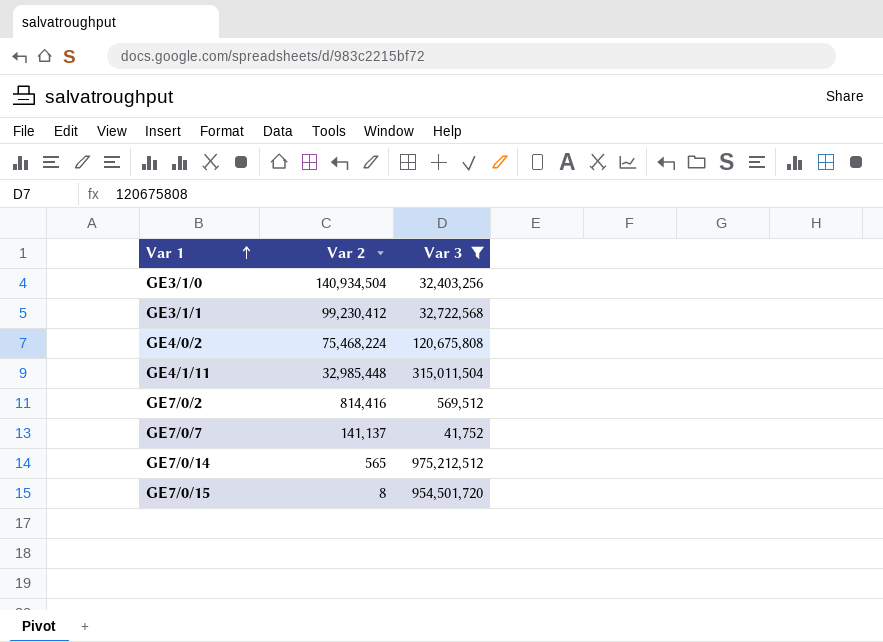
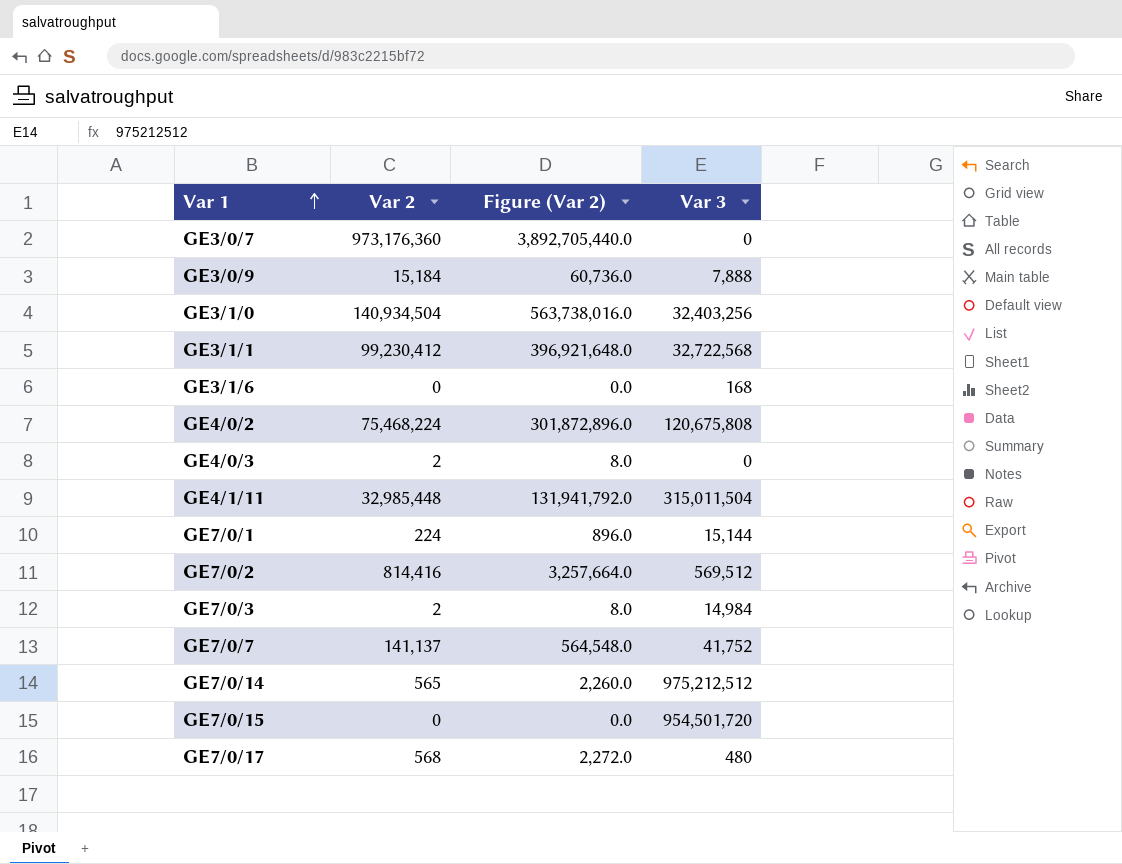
filter: Var 3 >= 41,752 -> none
column Figure (Var 2) | formula: none -> [Var 2] * 4
GE7/0/15 | Var 2: 8 -> 0

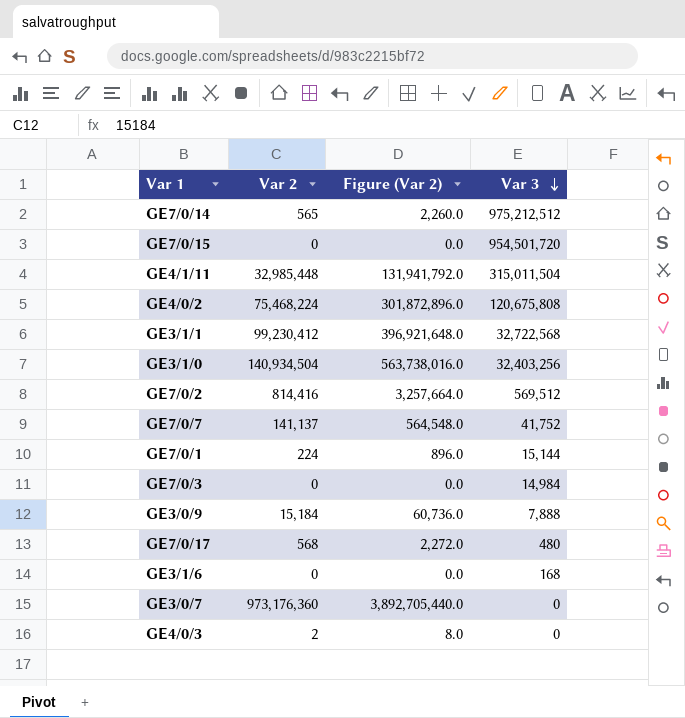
row order: Var 1 ascending -> Var 3 descending
GE7/0/3 | Var 2: 2 -> 0
GE7/0/3 | Figure (Var 2): 8.0 -> 0.0

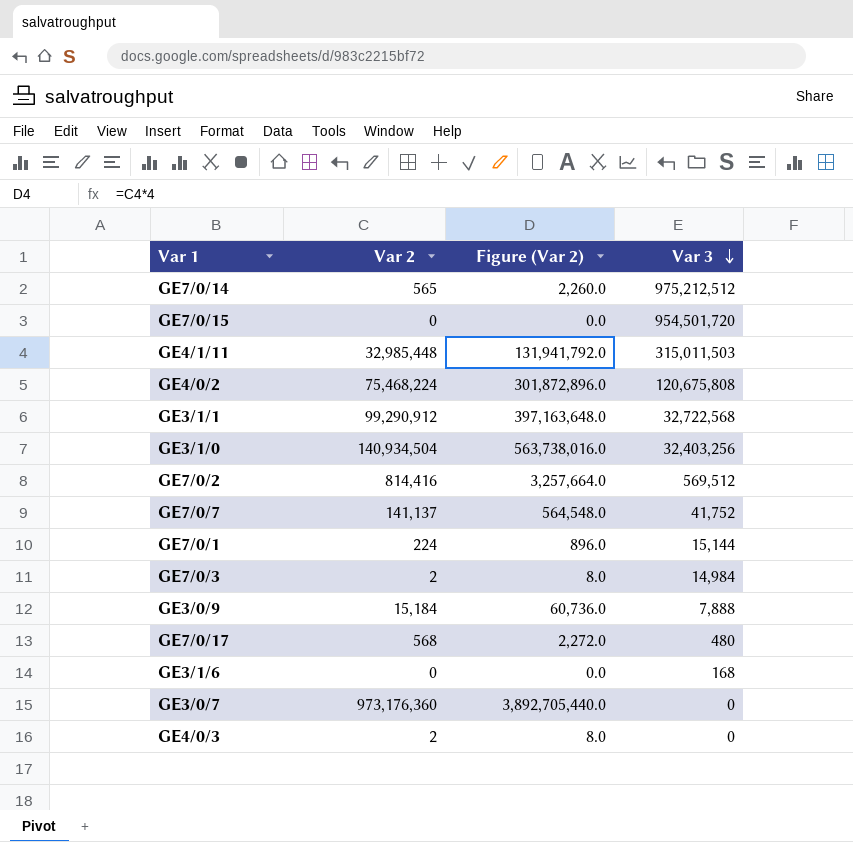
GE4/1/11 | Var 3: 315,011,504 -> 315,011,503
GE3/1/1 | Var 2: 99,230,412 -> 99,290,912
GE3/1/1 | Figure (Var 2): 396,921,648.0 -> 397,163,648.0
GE7/0/3 | Var 2: 0 -> 2
GE7/0/3 | Figure (Var 2): 0.0 -> 8.0

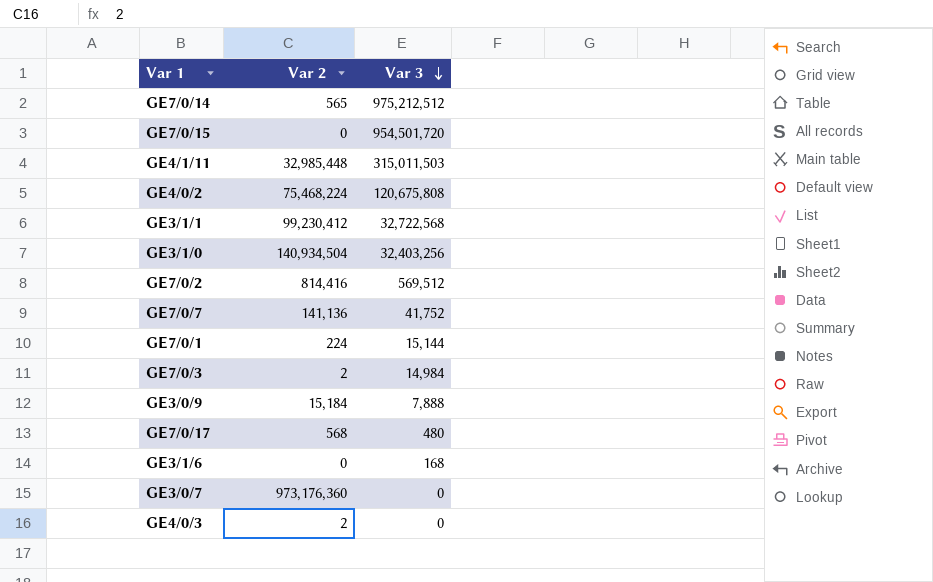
column Figure (Var 2) | formula: [Var 2] * 4 -> none
GE3/1/1 | Var 2: 99,290,912 -> 99,230,412
GE7/0/7 | Var 2: 141,137 -> 141,136

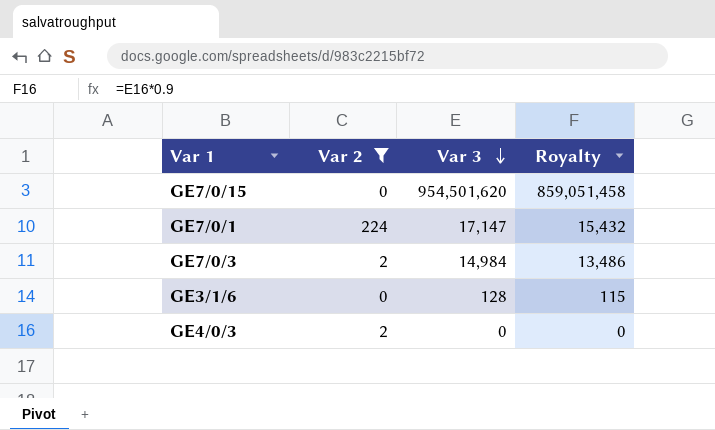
filter: none -> Var 2 <= 224
column Royalty | formula: none -> [Var 3] * 0.9
GE7/0/15 | Var 3: 954,501,720 -> 954,501,620
GE7/0/1 | Var 3: 15,144 -> 17,147
GE3/1/6 | Var 3: 168 -> 128

